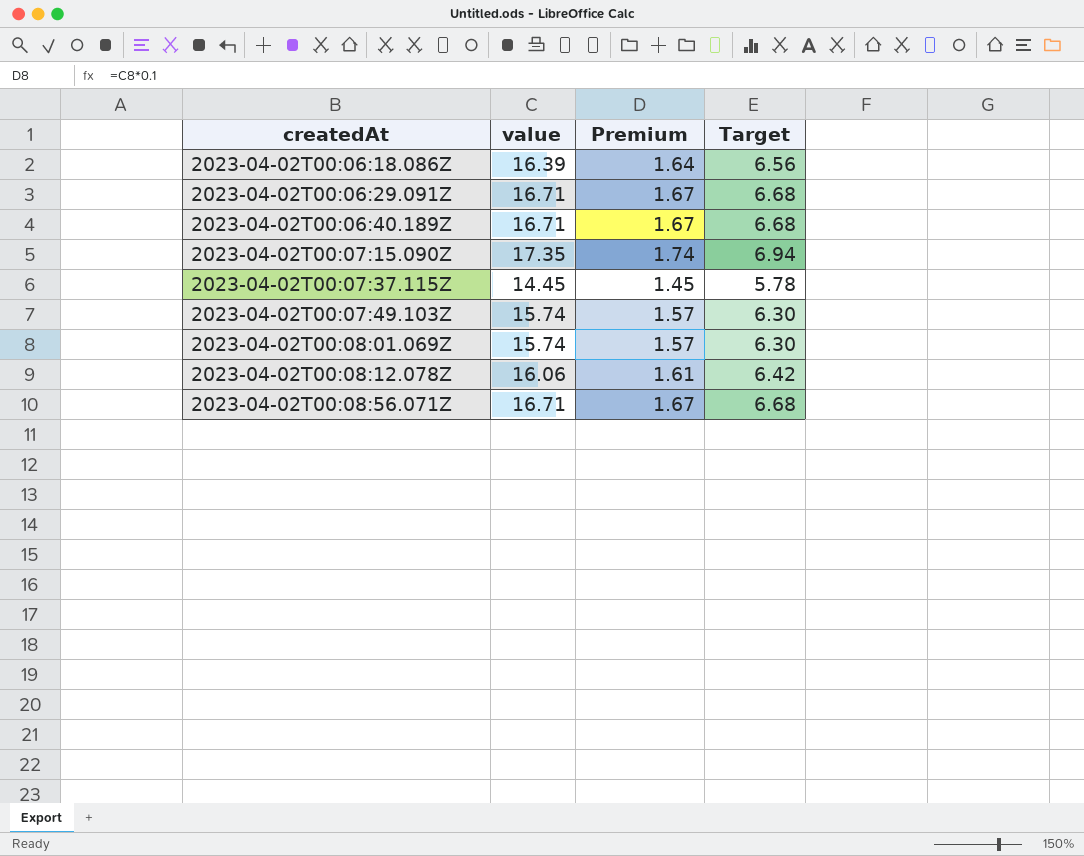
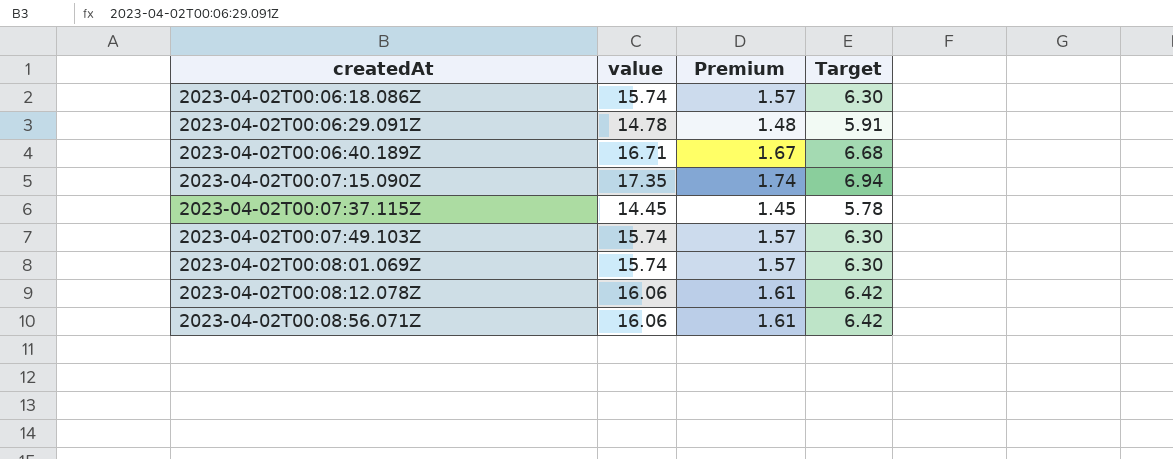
2023-04-02T00:06:18.086Z | value: 16.39 -> 15.74
2023-04-02T00:06:18.086Z | Premium: 1.64 -> 1.57
2023-04-02T00:06:18.086Z | Target: 6.56 -> 6.30
2023-04-02T00:06:29.091Z | value: 16.71 -> 14.78
2023-04-02T00:06:29.091Z | Premium: 1.67 -> 1.48
2023-04-02T00:06:29.091Z | Target: 6.68 -> 5.91
2023-04-02T00:08:56.071Z | value: 16.71 -> 16.06
2023-04-02T00:08:56.071Z | Premium: 1.67 -> 1.61
2023-04-02T00:08:56.071Z | Target: 6.68 -> 6.42

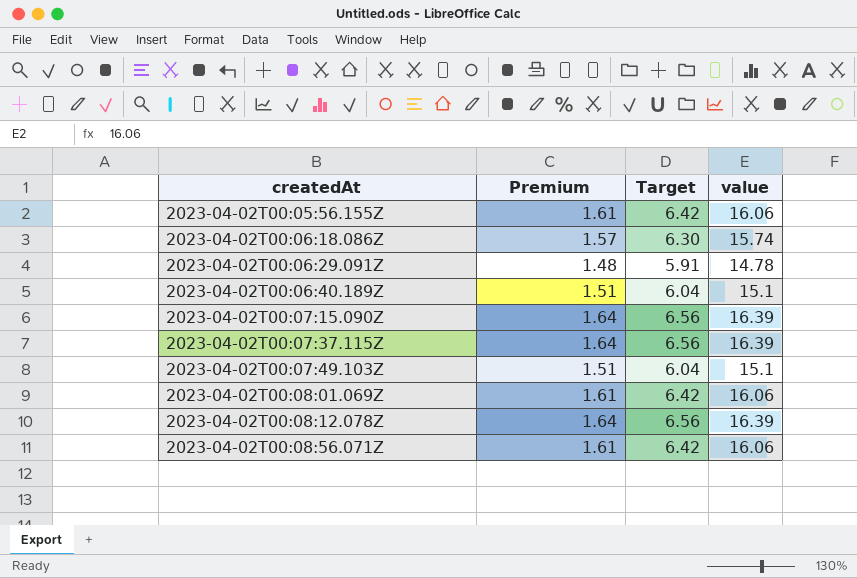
column value | position: 2 -> 4
row 2023-04-02T00:05:56.155Z: none -> 1.61 | 6.42 | 16.06
2023-04-02T00:06:40.189Z | Premium: 1.67 -> 1.51
2023-04-02T00:06:40.189Z | Target: 6.68 -> 6.04
2023-04-02T00:06:40.189Z | value: 16.71 -> 15.1
2023-04-02T00:07:15.090Z | Premium: 1.74 -> 1.64
2023-04-02T00:07:15.090Z | Target: 6.94 -> 6.56
2023-04-02T00:07:15.090Z | value: 17.35 -> 16.39
2023-04-02T00:07:37.115Z | Premium: 1.45 -> 1.64
2023-04-02T00:07:37.115Z | Target: 5.78 -> 6.56
2023-04-02T00:07:37.115Z | value: 14.45 -> 16.39
2023-04-02T00:07:49.103Z | Premium: 1.57 -> 1.51
2023-04-02T00:07:49.103Z | Target: 6.30 -> 6.04
2023-04-02T00:07:49.103Z | value: 15.74 -> 15.1
2023-04-02T00:08:01.069Z | Premium: 1.57 -> 1.61
2023-04-02T00:08:01.069Z | Target: 6.30 -> 6.42
2023-04-02T00:08:01.069Z | value: 15.74 -> 16.06
2023-04-02T00:08:12.078Z | Premium: 1.61 -> 1.64
2023-04-02T00:08:12.078Z | Target: 6.42 -> 6.56
2023-04-02T00:08:12.078Z | value: 16.06 -> 16.39

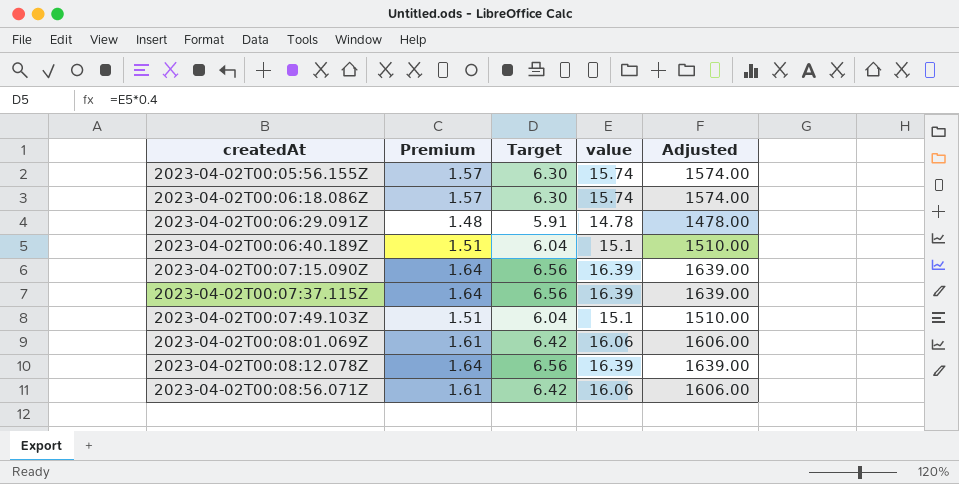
column Adjusted | formula: none -> [value] * 100
2023-04-02T00:05:56.155Z | Premium: 1.61 -> 1.57
2023-04-02T00:05:56.155Z | Target: 6.42 -> 6.30
2023-04-02T00:05:56.155Z | value: 16.06 -> 15.74

